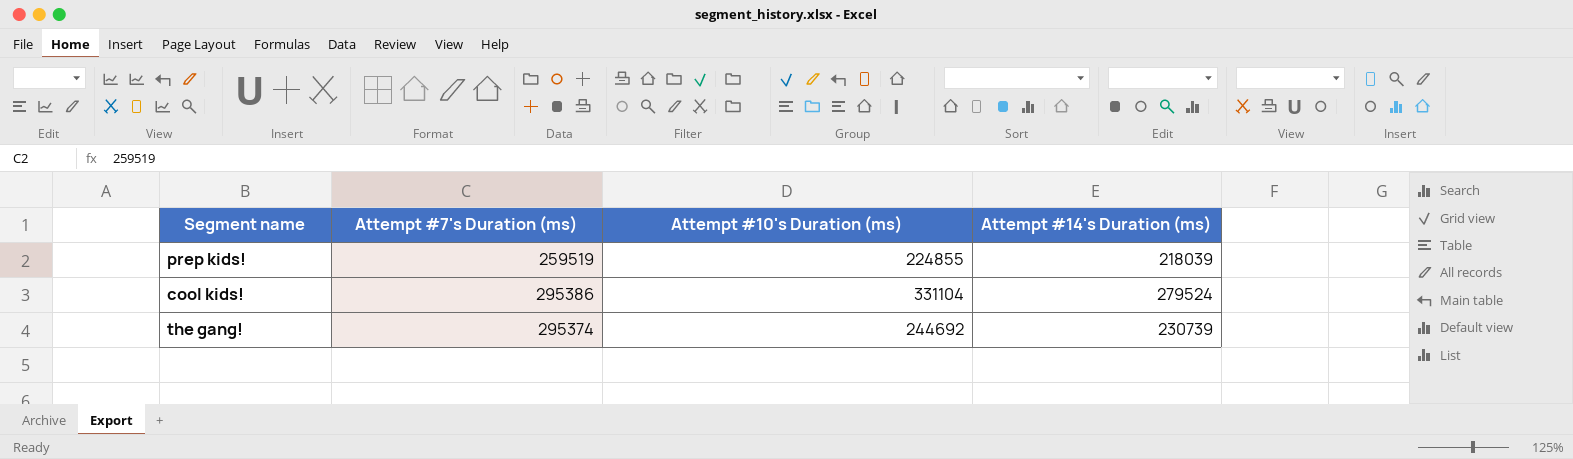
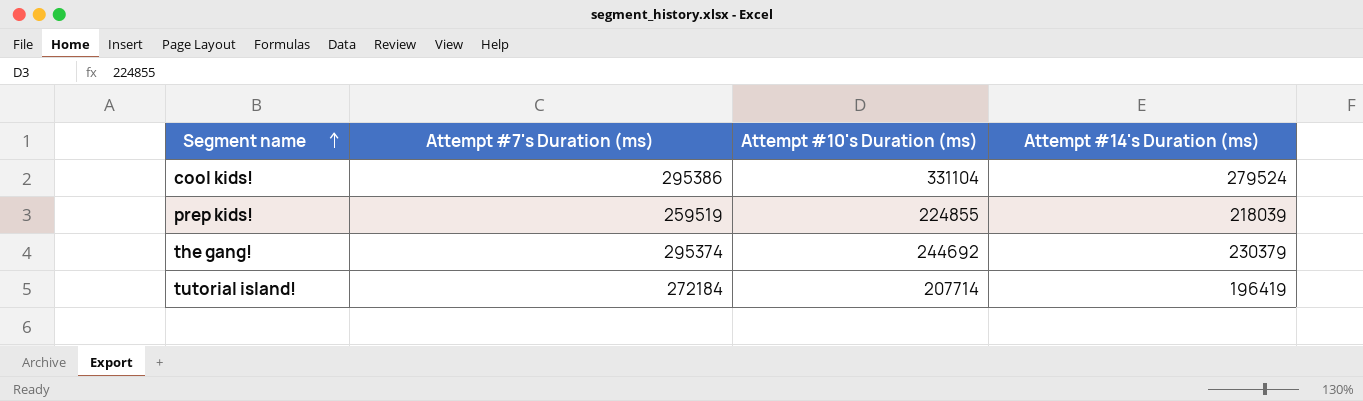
row order: none -> Segment name ascending
the gang! | Attempt #14's Duration (ms): 230739 -> 230379
row tutorial island!: none -> 272184 | 207714 | 196419

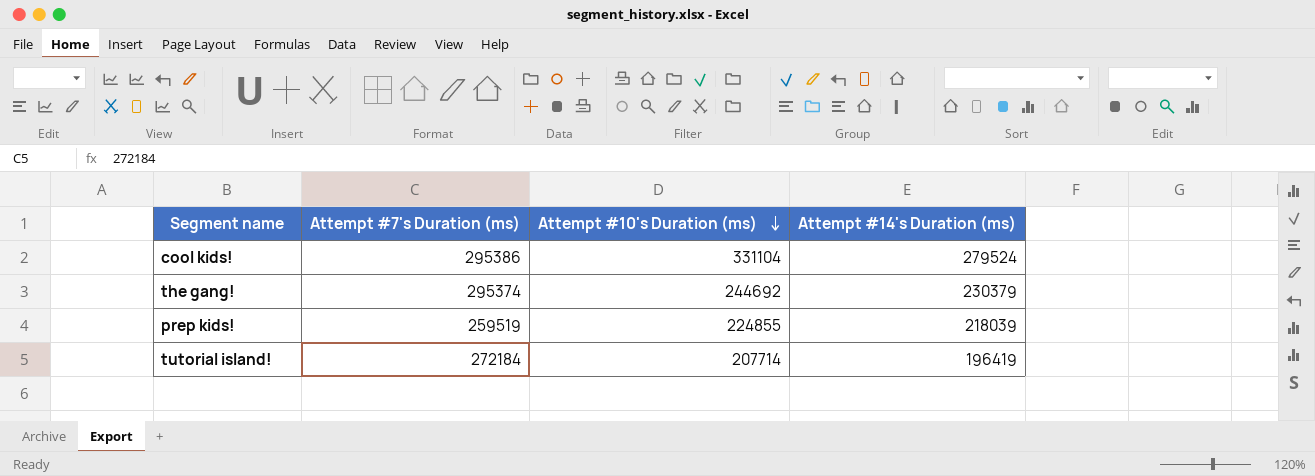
row order: Segment name ascending -> Attempt #10's Duration (ms) descending

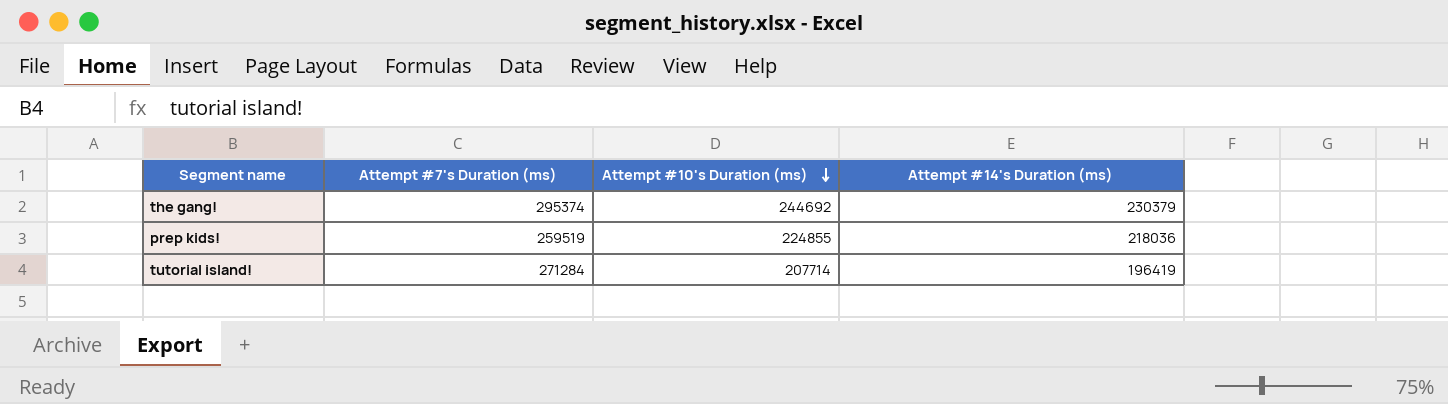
row cool kids!: 295386 | 331104 | 279524 -> none
prep kids! | Attempt #14's Duration (ms): 218039 -> 218036
tutorial island! | Attempt #7's Duration (ms): 272184 -> 271284

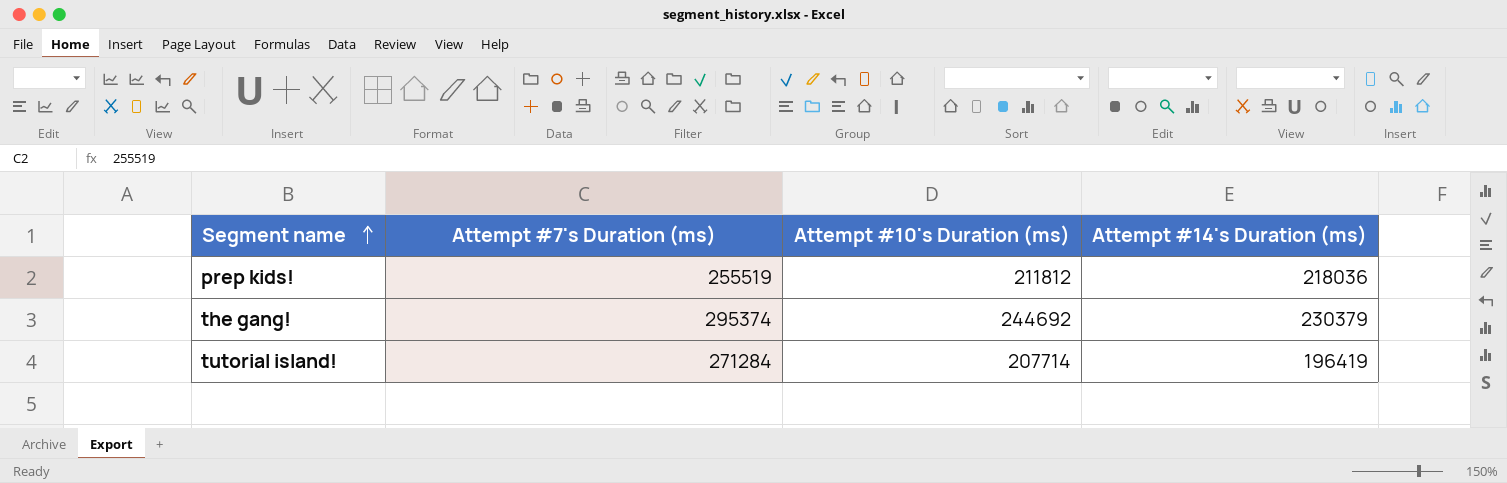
row order: Attempt #10's Duration (ms) descending -> Segment name ascending
prep kids! | Attempt #7's Duration (ms): 259519 -> 255519
prep kids! | Attempt #10's Duration (ms): 224855 -> 211812

